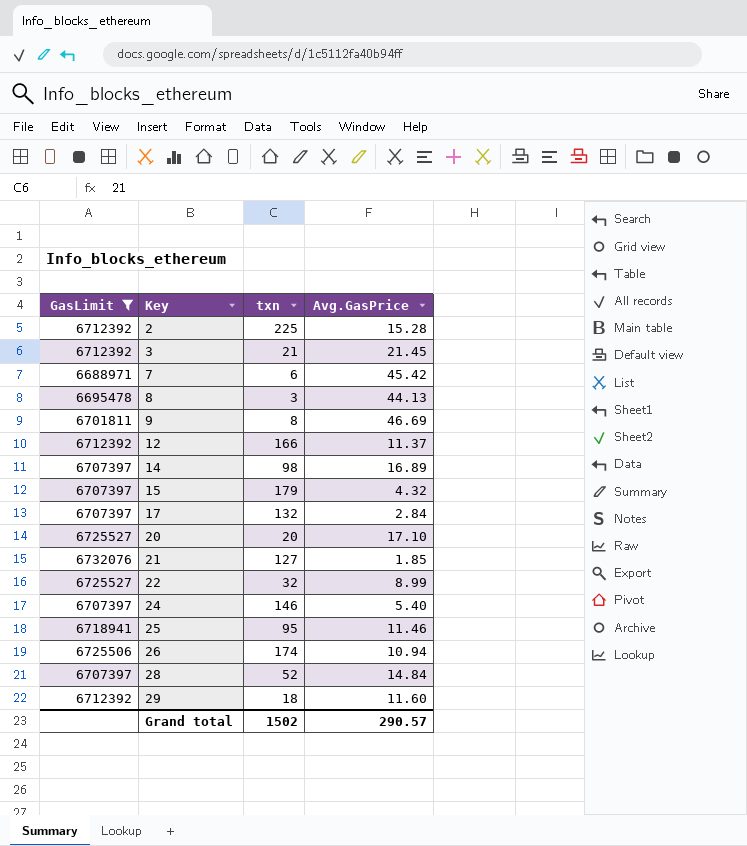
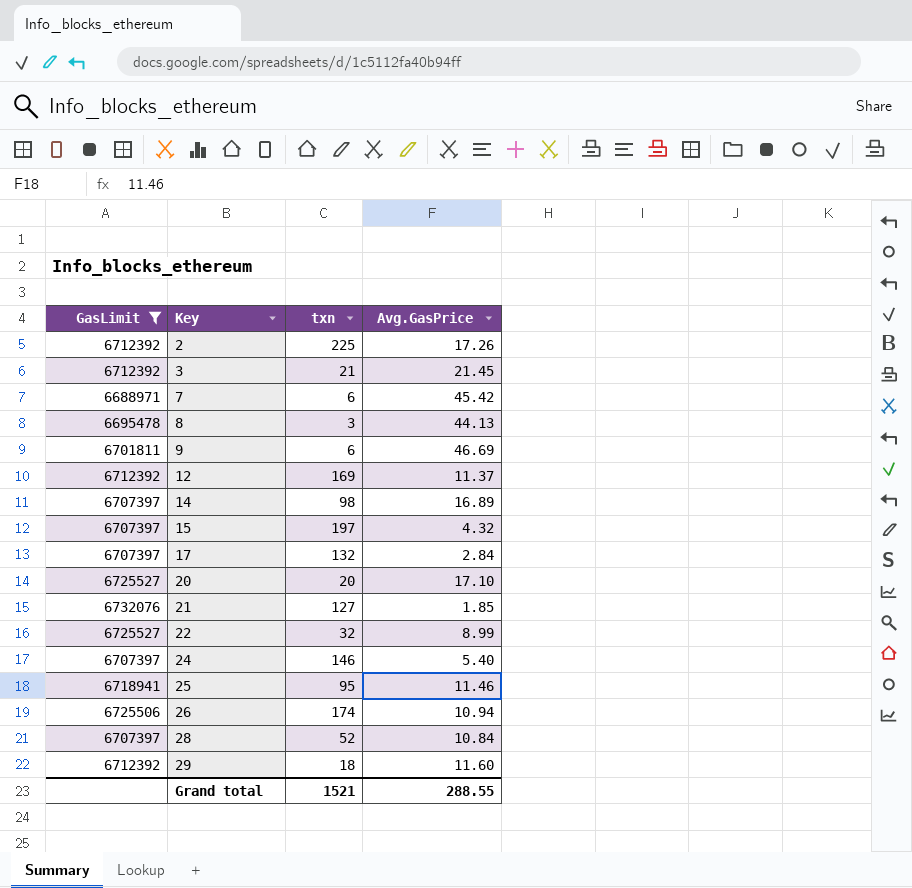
2 | Avg.GasPrice: 15.28 -> 17.26
9 | txn: 8 -> 6
12 | txn: 166 -> 169
15 | txn: 179 -> 197
28 | Avg.GasPrice: 14.84 -> 10.84
Grand total | txn: 1502 -> 1521
Grand total | Avg.GasPrice: 290.57 -> 288.55

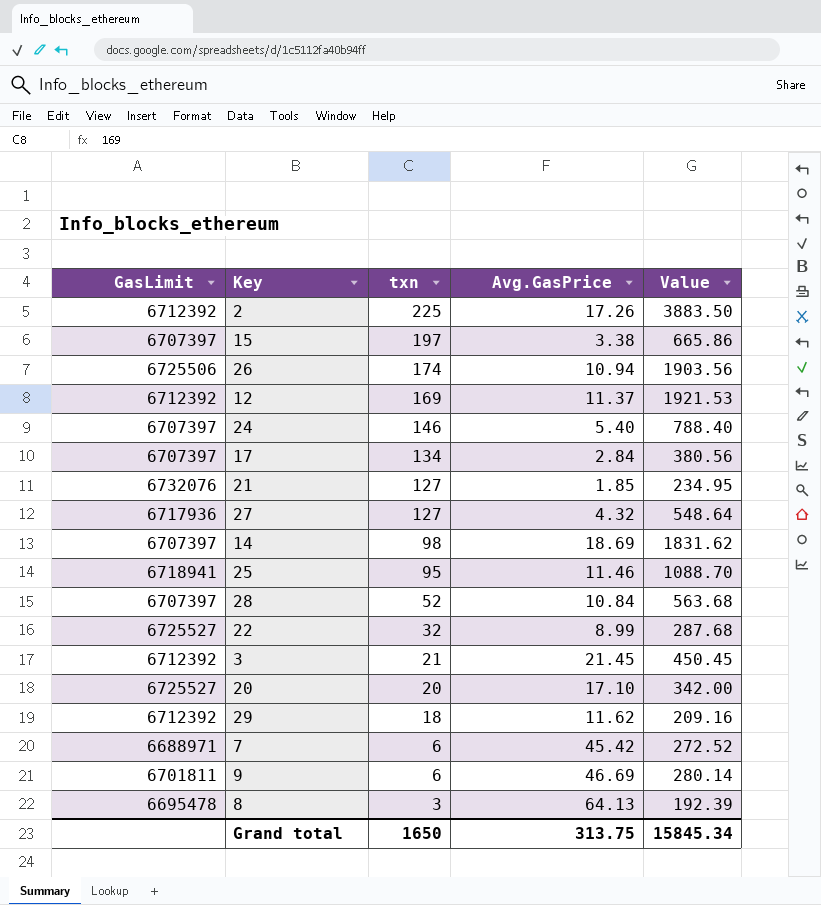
filter: GasLimit != 6717936 -> none
row order: Key ascending -> txn descending
column Value | formula: none -> [txn] * [Avg.GasPrice]
15 | Avg.GasPrice: 4.32 -> 3.38
17 | txn: 132 -> 134
14 | Avg.GasPrice: 16.89 -> 18.69
29 | Avg.GasPrice: 11.60 -> 11.62
8 | Avg.GasPrice: 44.13 -> 64.13
Grand total | txn: 1521 -> 1650
Grand total | Avg.GasPrice: 288.55 -> 313.75

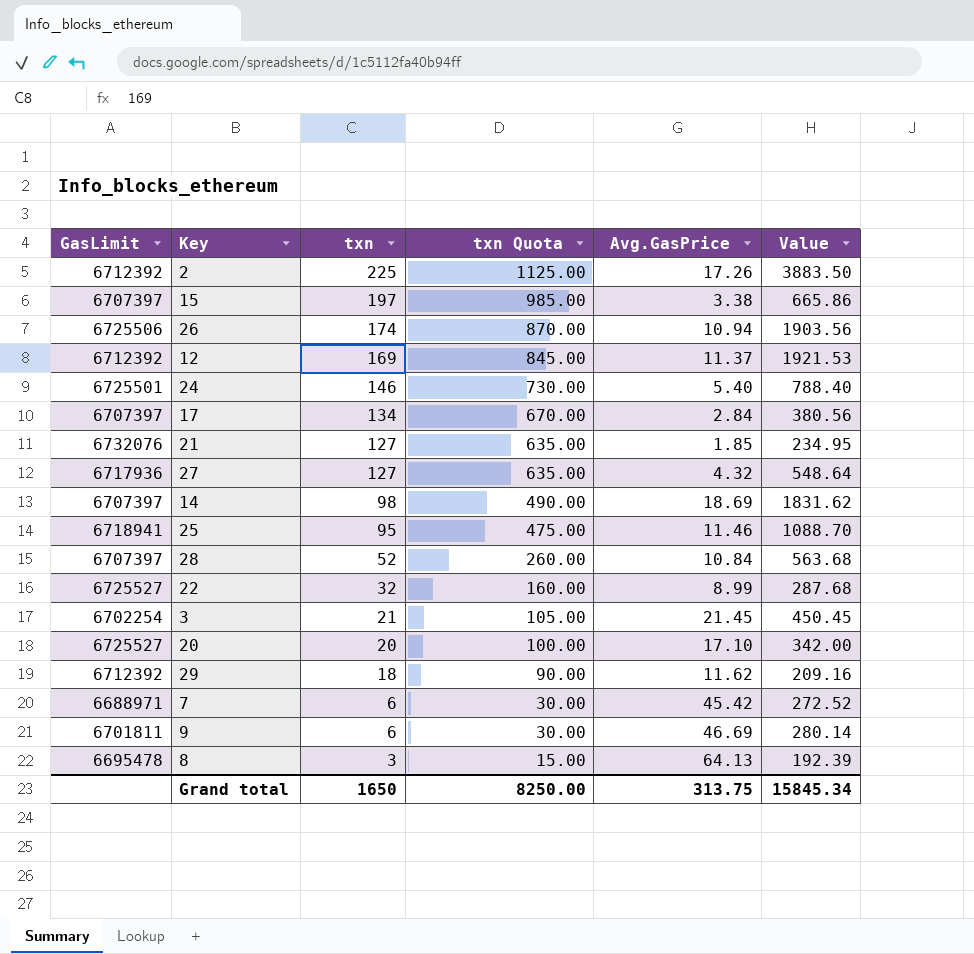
column txn Quota | formula: none -> [txn] * 5
24 | GasLimit: 6707397 -> 6725501
3 | GasLimit: 6712392 -> 6702254

